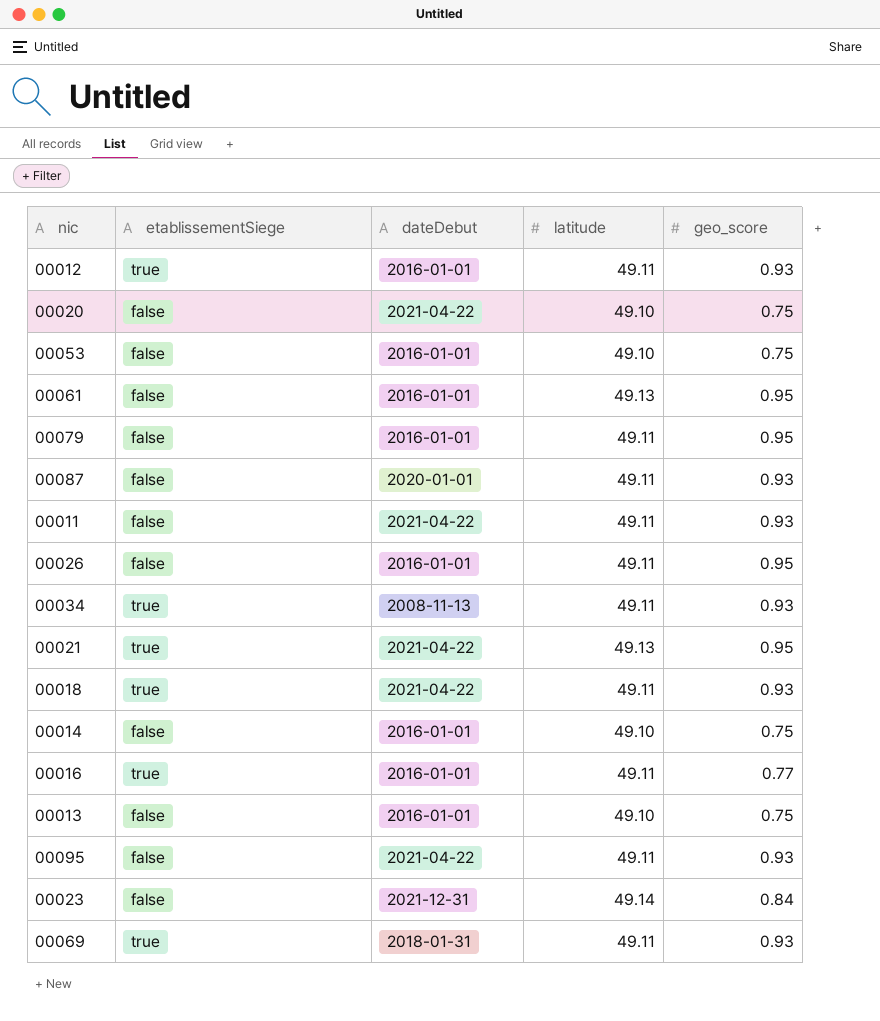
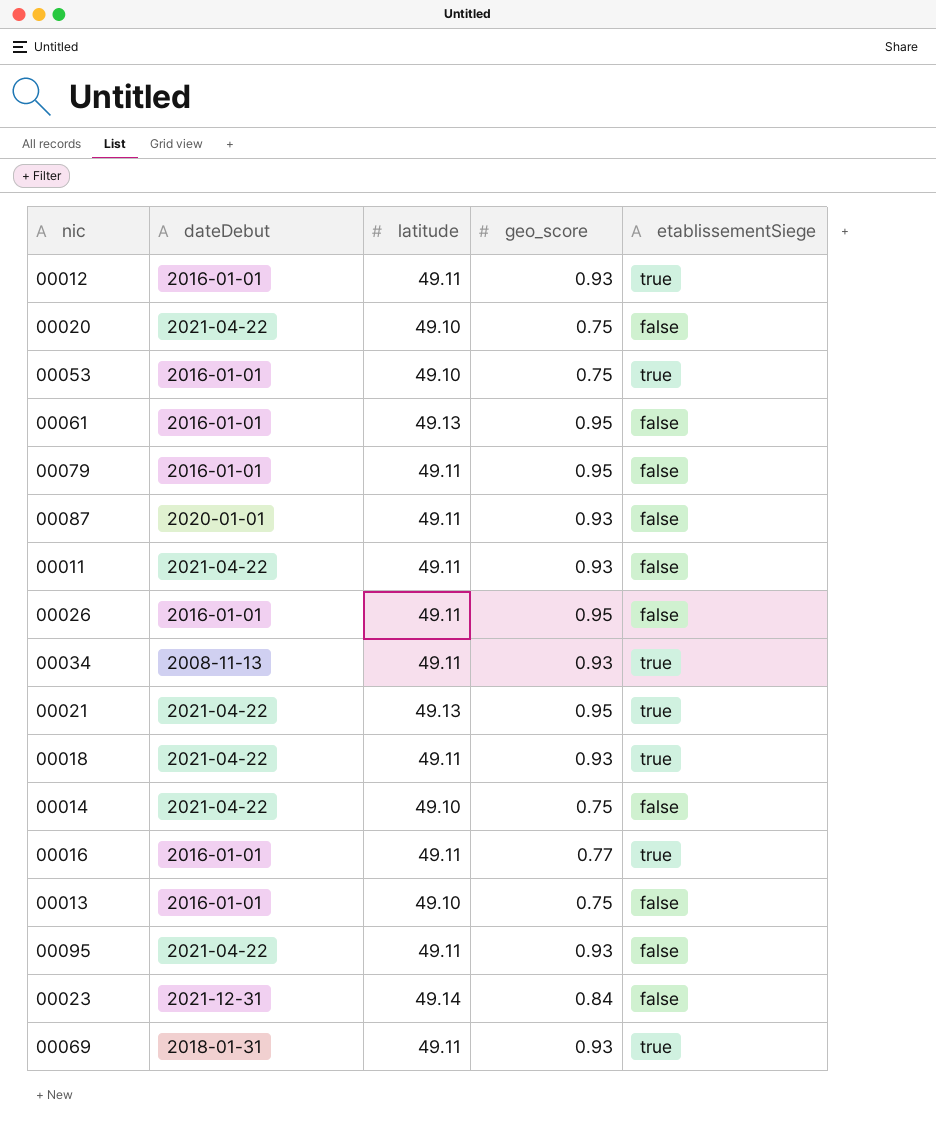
column etablissementSiege | position: 2 -> 5
00053 | etablissementSiege: false -> true
00014 | dateDebut: 2016-01-01 -> 2021-04-22

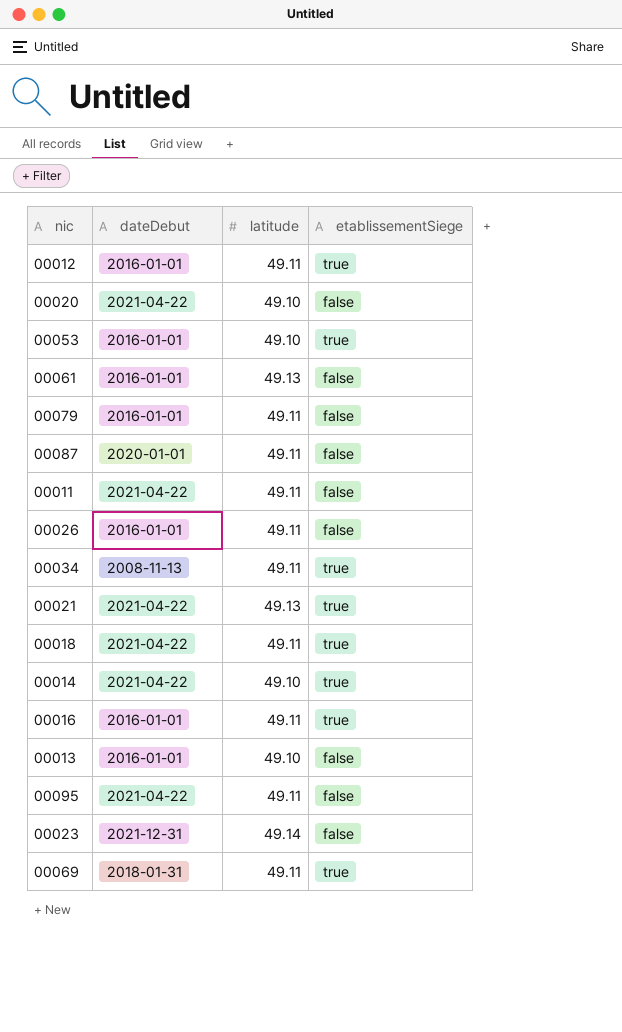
column geo_score | position: 4 -> none
00014 | etablissementSiege: false -> true

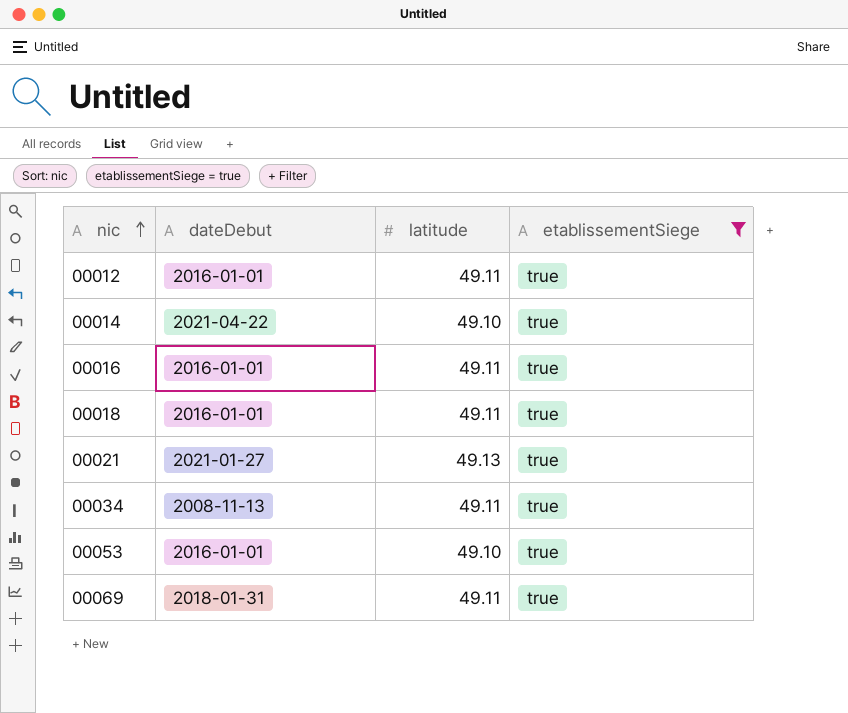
filter: none -> etablissementSiege = true
row order: none -> nic ascending
00018 | dateDebut: 2021-04-22 -> 2016-01-01
00021 | dateDebut: 2021-04-22 -> 2021-01-27

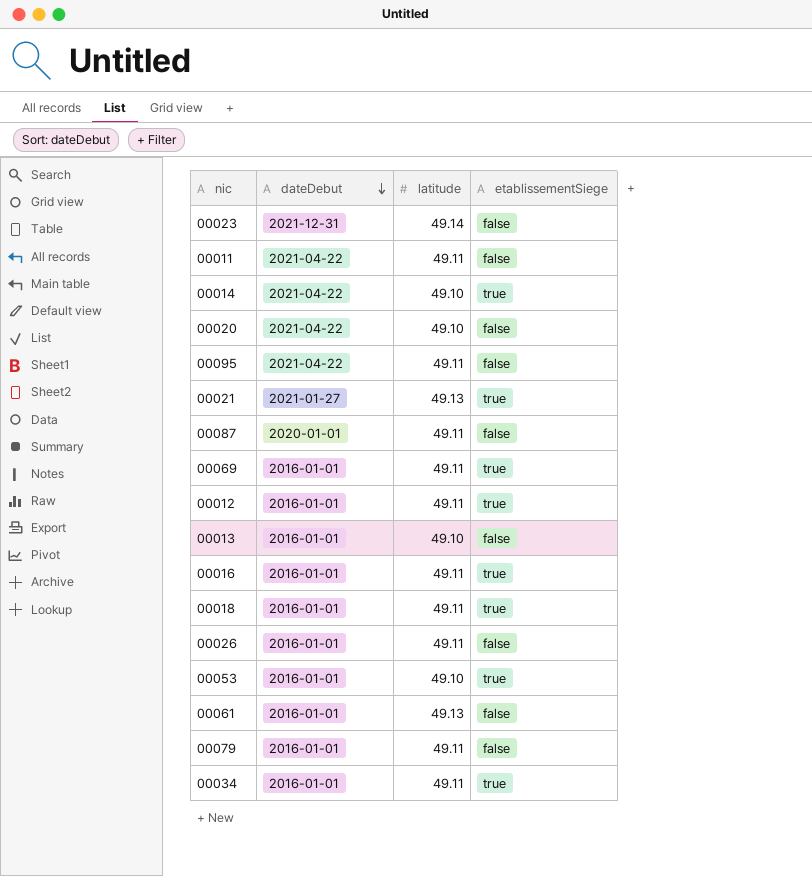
filter: etablissementSiege = true -> none
row order: nic ascending -> dateDebut descending
00069 | dateDebut: 2018-01-31 -> 2016-01-01
00034 | dateDebut: 2008-11-13 -> 2016-01-01

